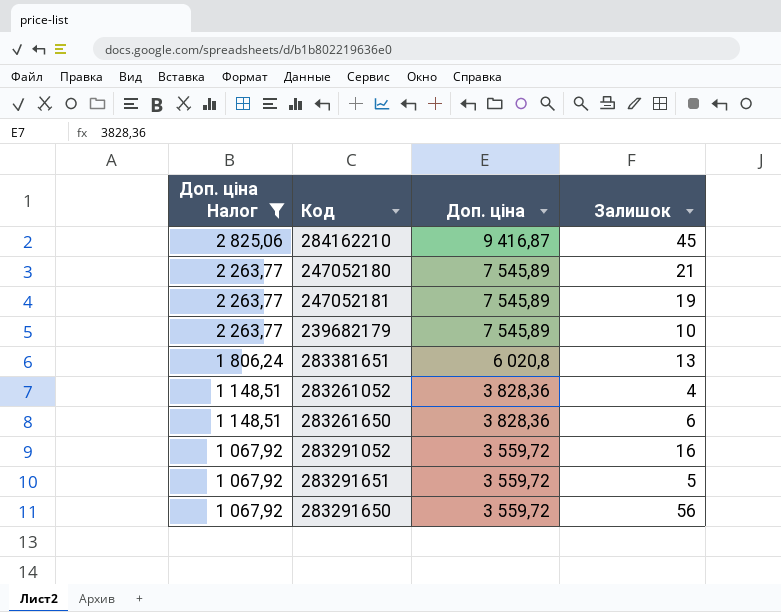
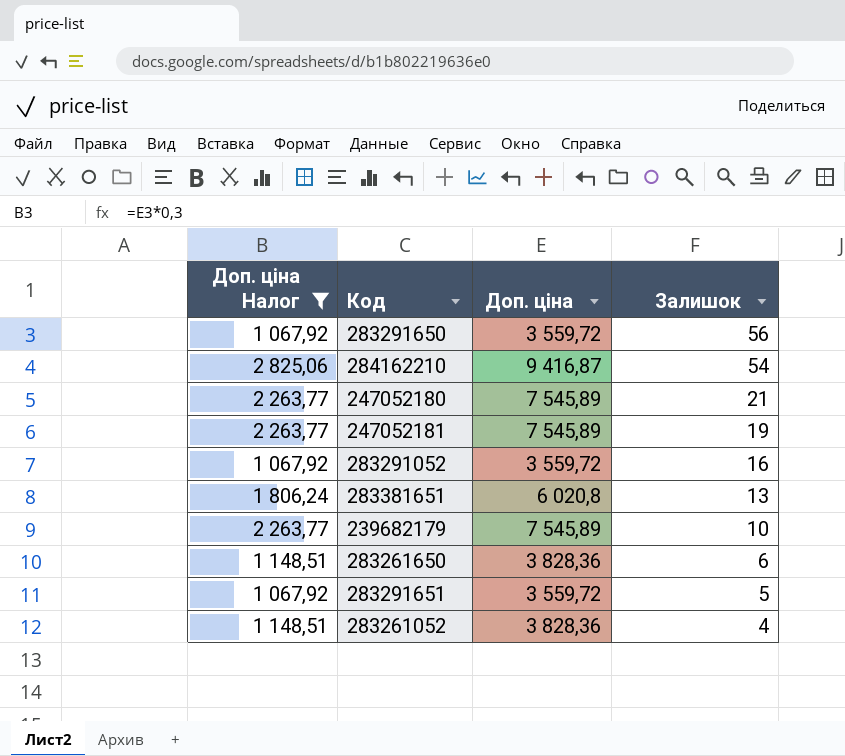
row order: Доп. ціна Налог descending -> Залишок descending
284162210 | Залишок: 45 -> 54

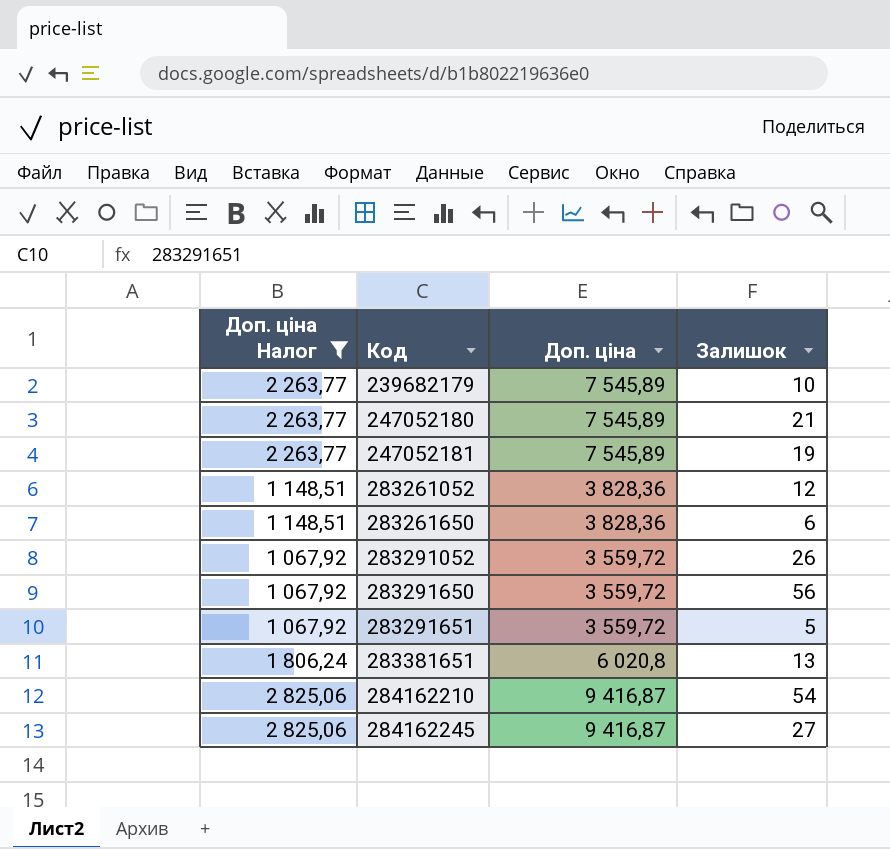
row order: Залишок descending -> Код ascending
283261052 | Залишок: 4 -> 12
283291052 | Залишок: 16 -> 26
row 284162245: none -> 2 825,06 | 9 416,87 | 27

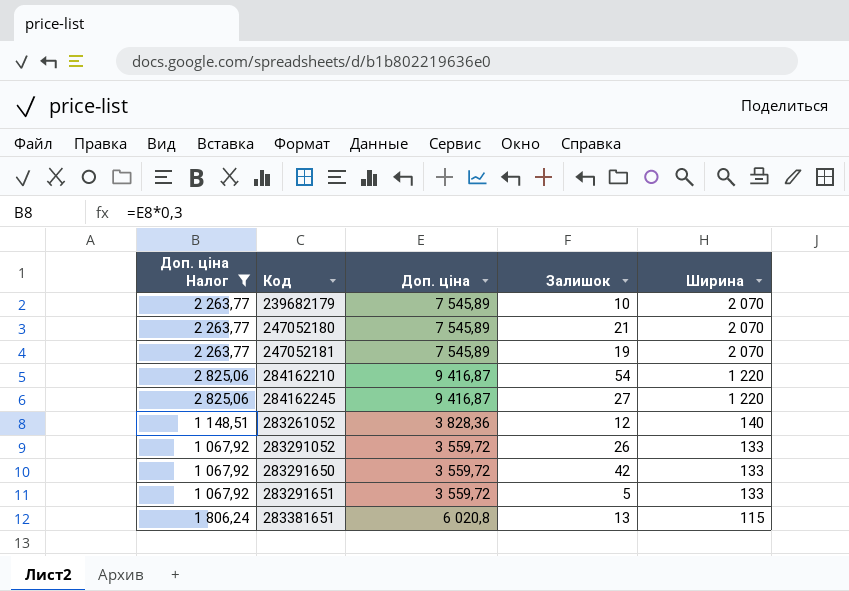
row order: Код ascending -> Ширина descending
column Ширина | position: none -> 5
row 283261650: 1 148,51 | 3 828,36 | 6 -> none
283291650 | Залишок: 56 -> 42

